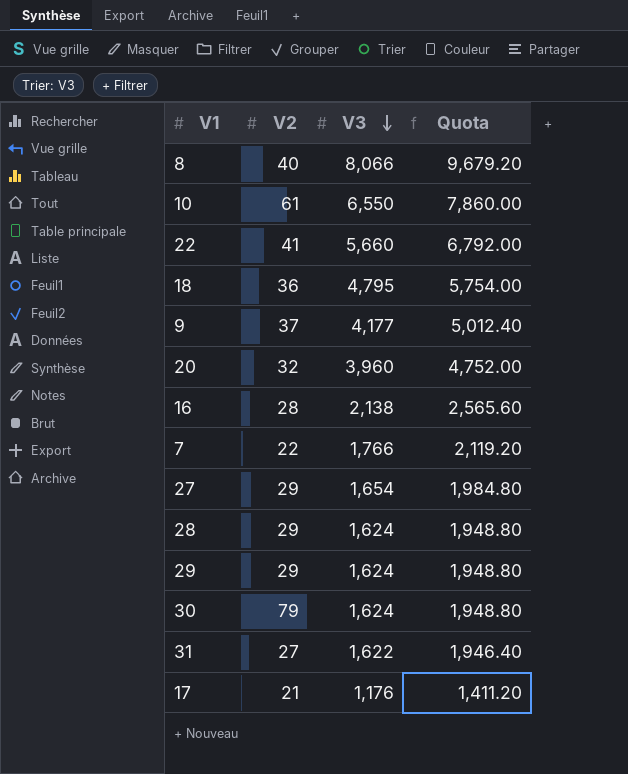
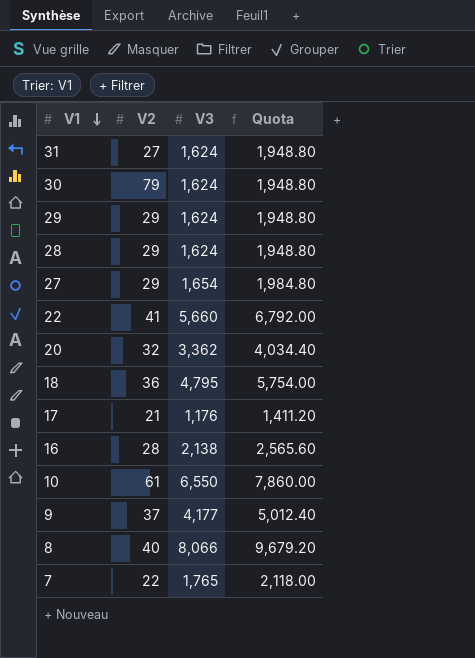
row order: V3 descending -> V1 descending
31 | V3: 1,622 -> 1,624
31 | Quota: 1,946.40 -> 1,948.80
20 | V3: 3,960 -> 3,362
20 | Quota: 4,752.00 -> 4,034.40
7 | V3: 1,766 -> 1,765
7 | Quota: 2,119.20 -> 2,118.00

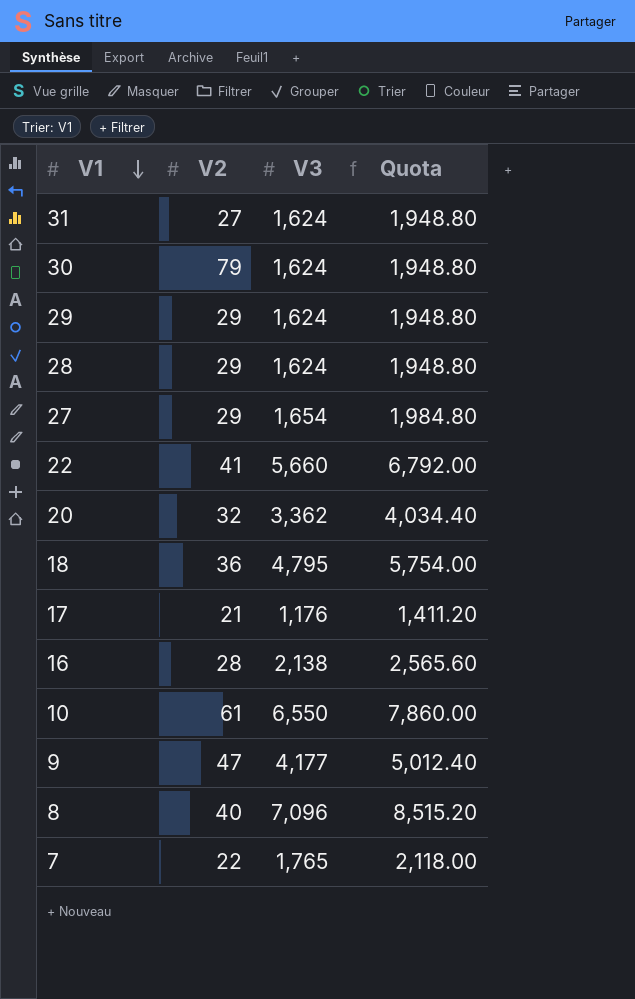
9 | V2: 37 -> 47
8 | V3: 8,066 -> 7,096
8 | Quota: 9,679.20 -> 8,515.20

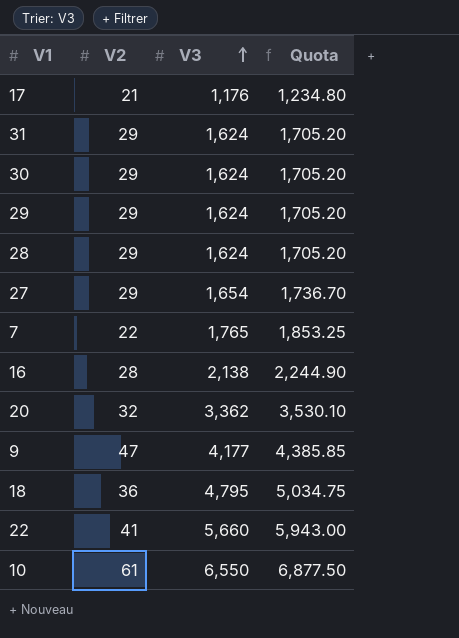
row order: V1 descending -> V3 ascending
column Quota | formula: [V3] * 1.2 -> [V3] * 1.05
row 8: 40 | 7,096 | 8,515.20 -> none
31 | V2: 27 -> 29
30 | V2: 79 -> 29

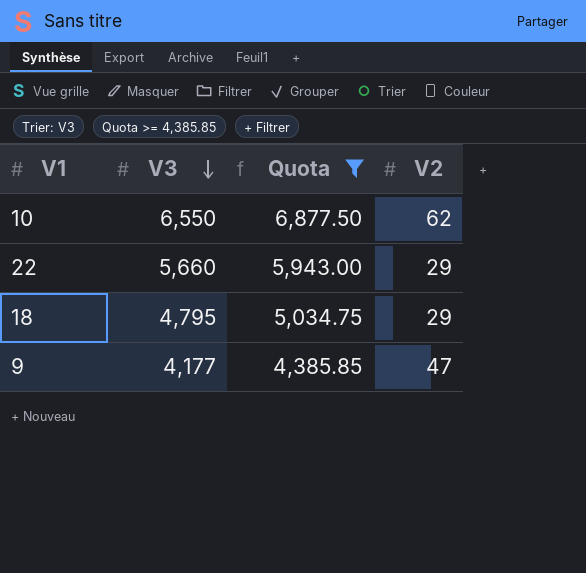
filter: none -> Quota >= 4,385.85
row order: V3 ascending -> V3 descending
column V2 | position: 2 -> 4
10 | V2: 61 -> 62
22 | V2: 41 -> 29
18 | V2: 36 -> 29

